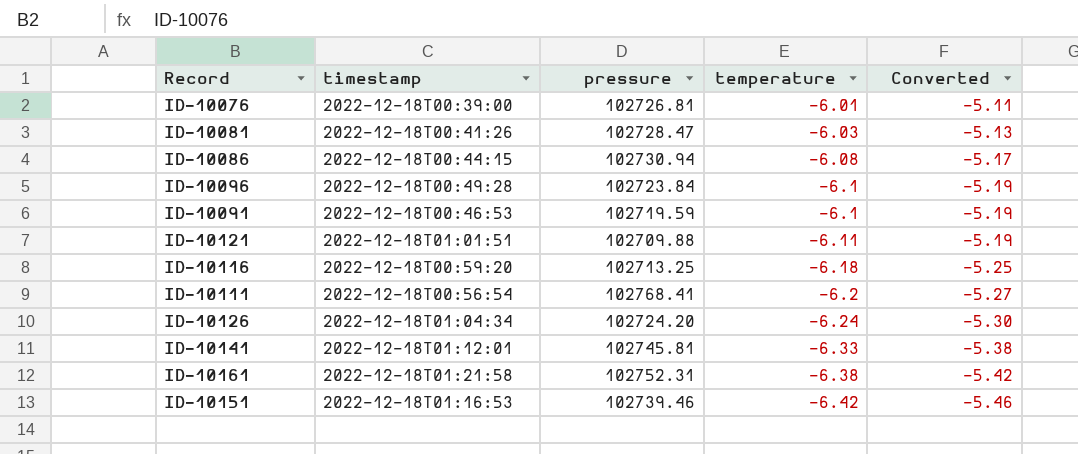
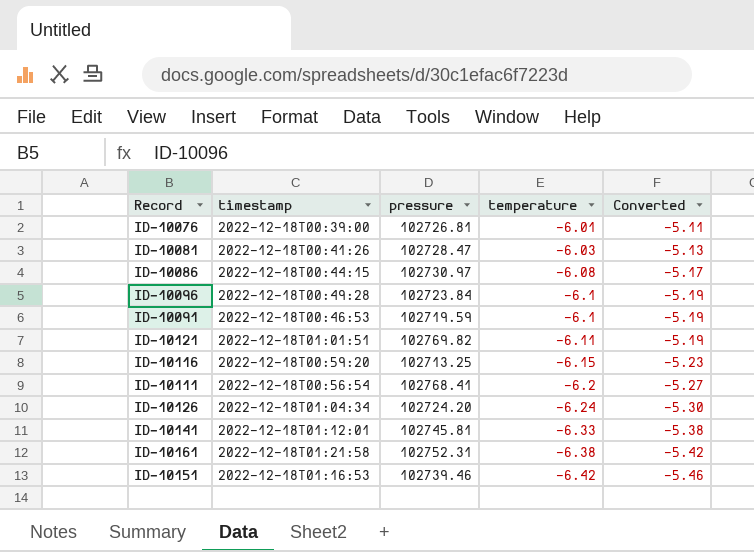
ID-10086 | pressure: 102730.94 -> 102730.97
ID-10121 | pressure: 102709.88 -> 102769.82
ID-10116 | temperature: -6.18 -> -6.15
ID-10116 | Converted: -5.25 -> -5.23

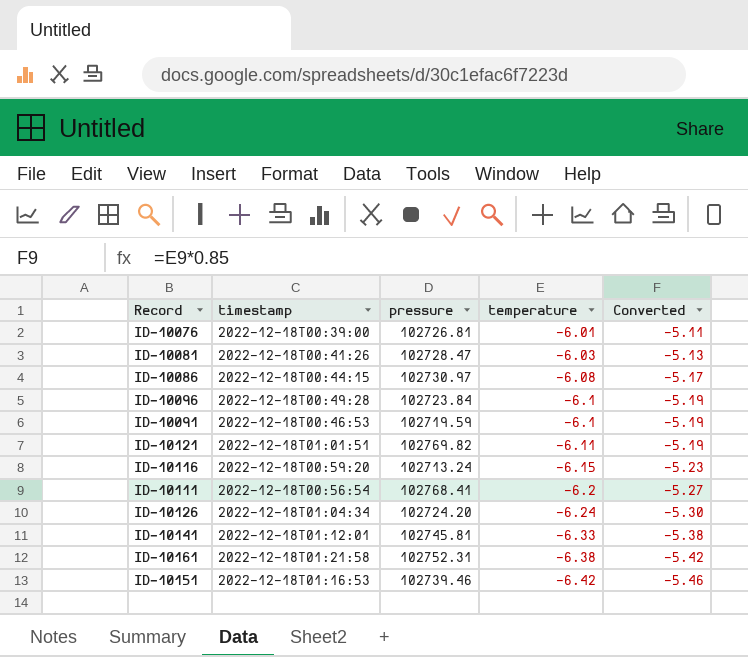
ID-10116 | pressure: 102713.25 -> 102713.24

